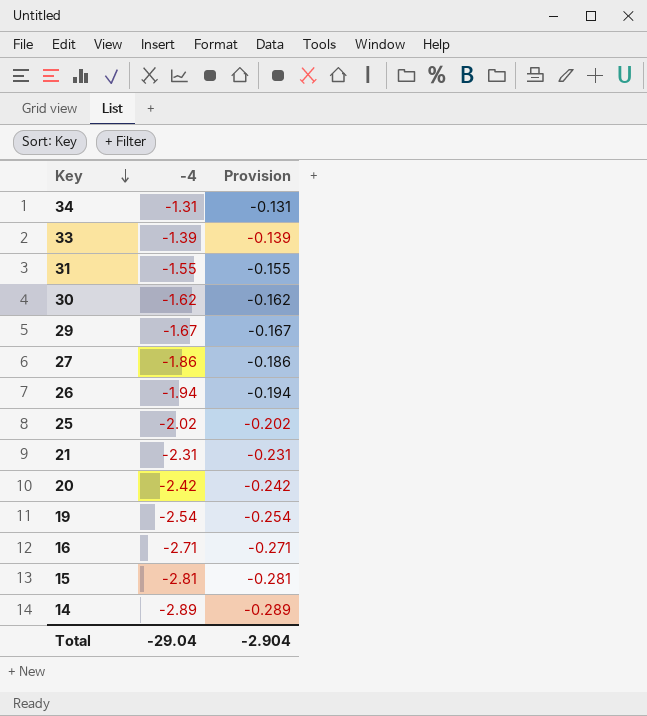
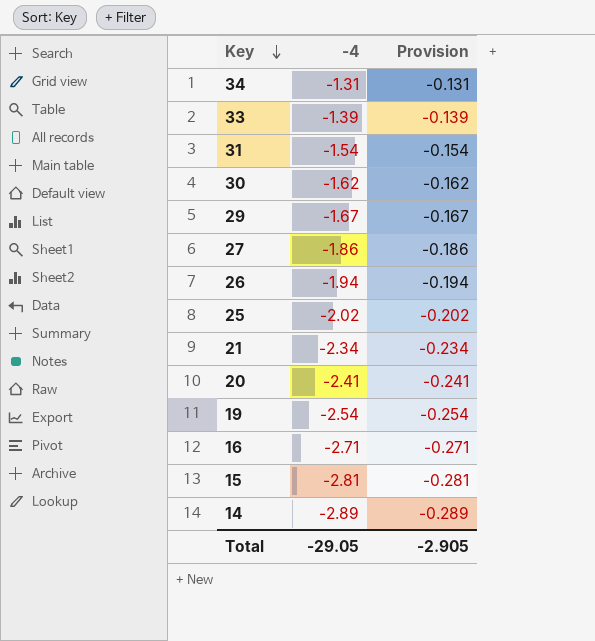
31 | -4: -1.55 -> -1.54
31 | Provision: -0.155 -> -0.154
21 | -4: -2.31 -> -2.34
21 | Provision: -0.231 -> -0.234
20 | -4: -2.42 -> -2.41
20 | Provision: -0.242 -> -0.241
Total | -4: -29.04 -> -29.05
Total | Provision: -2.904 -> -2.905

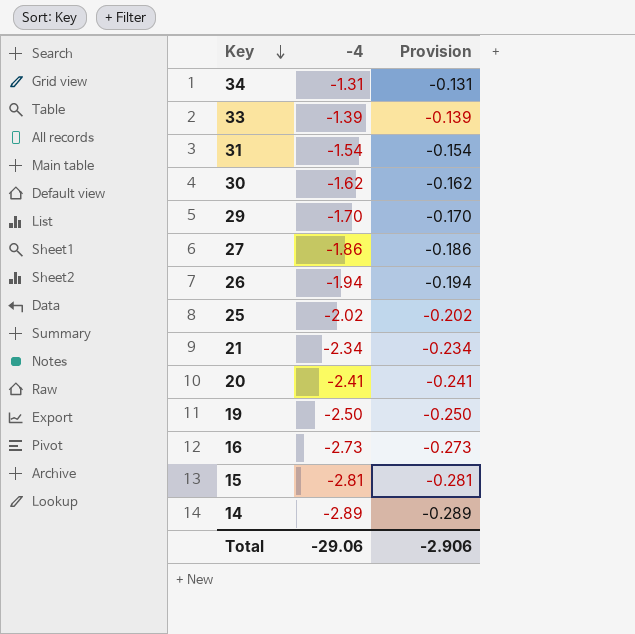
29 | -4: -1.67 -> -1.70
29 | Provision: -0.167 -> -0.170
19 | -4: -2.54 -> -2.50
19 | Provision: -0.254 -> -0.250
16 | -4: -2.71 -> -2.73
16 | Provision: -0.271 -> -0.273
Total | -4: -29.05 -> -29.06
Total | Provision: -2.905 -> -2.906

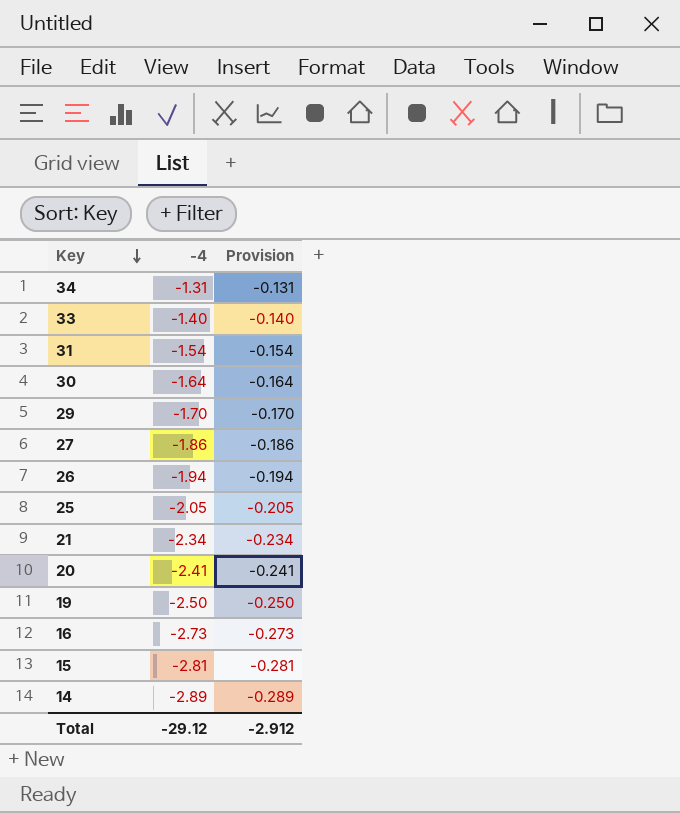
33 | -4: -1.39 -> -1.40
33 | Provision: -0.139 -> -0.140
30 | -4: -1.62 -> -1.64
30 | Provision: -0.162 -> -0.164
25 | -4: -2.02 -> -2.05
25 | Provision: -0.202 -> -0.205
Total | -4: -29.06 -> -29.12
Total | Provision: -2.906 -> -2.912

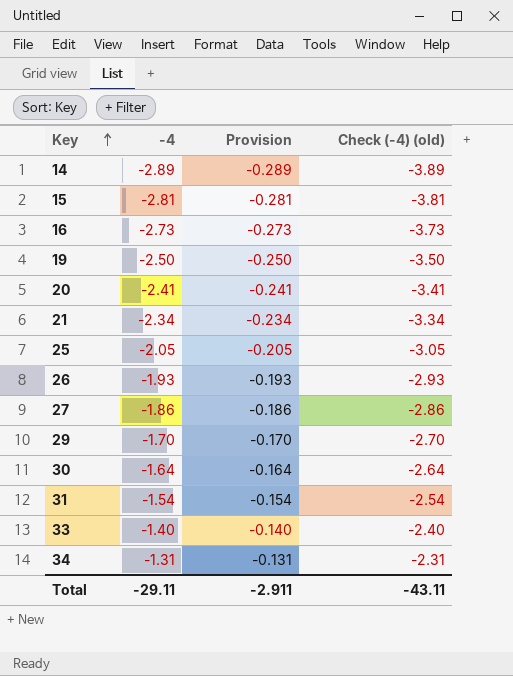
row order: Key descending -> Key ascending
column Check (-4) (old) | formula: none -> [-4] - 1
26 | -4: -1.94 -> -1.93
26 | Provision: -0.194 -> -0.193
Total | -4: -29.12 -> -29.11
Total | Provision: -2.912 -> -2.911

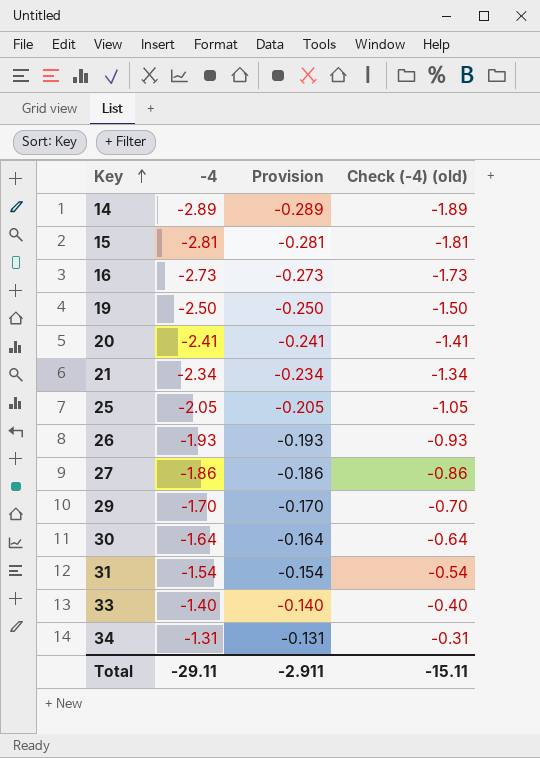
column Check (-4) (old) | formula: [-4] - 1 -> [-4] + 1
Total | Check (-4) (old): -43.11 -> -15.11

